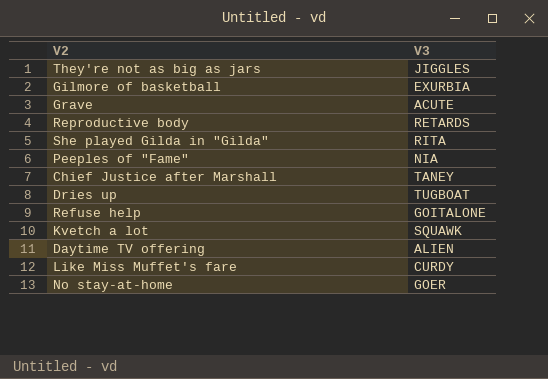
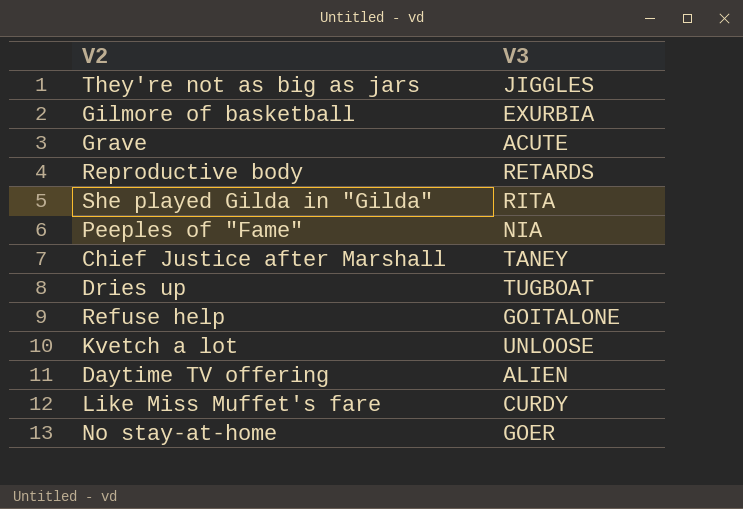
Kvetch a lot | V3: SQUAWK -> UNLOOSE

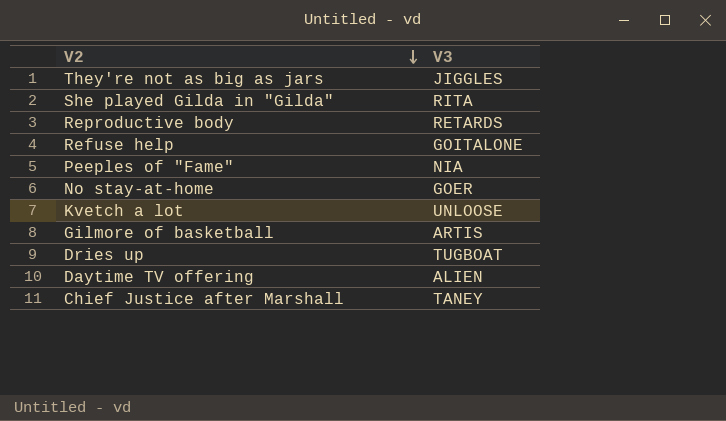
row order: none -> V2 descending
row Grave: ACUTE -> none
row Like Miss Muffet's fare: CURDY -> none
Gilmore of basketball | V3: EXURBIA -> ARTIS

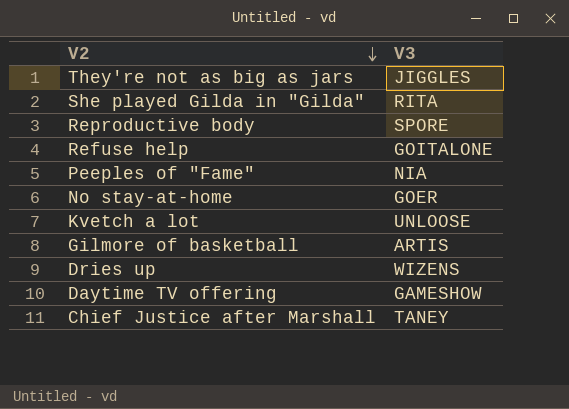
Reproductive body | V3: RETARDS -> SPORE
Dries up | V3: TUGBOAT -> WIZENS
Daytime TV offering | V3: ALIEN -> GAMESHOW

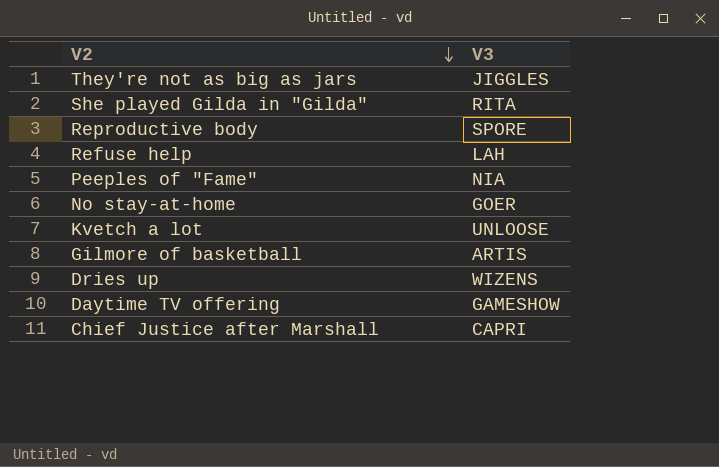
Refuse help | V3: GOITALONE -> LAH
Chief Justice after Marshall | V3: TANEY -> CAPRI

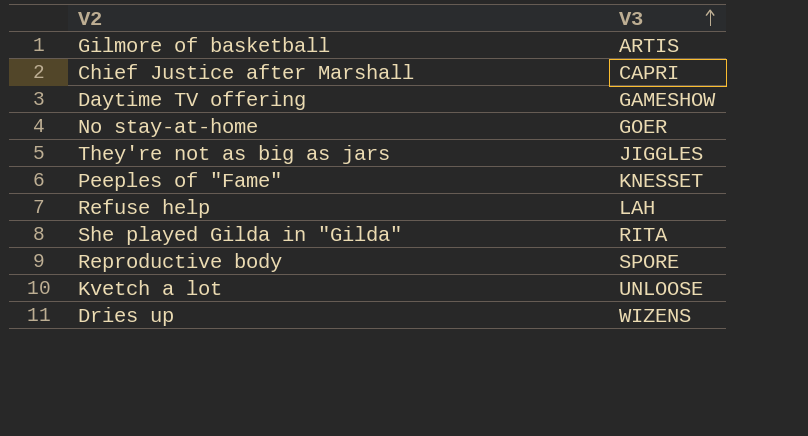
row order: V2 descending -> V3 ascending
Peeples of "Fame" | V3: NIA -> KNESSET

